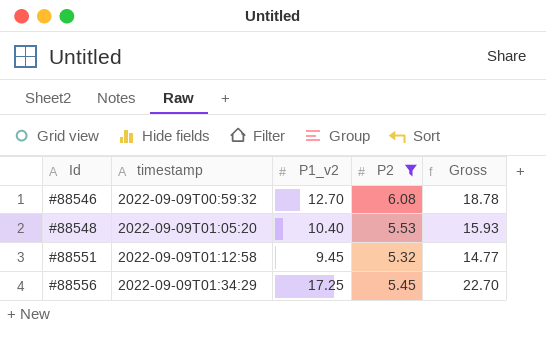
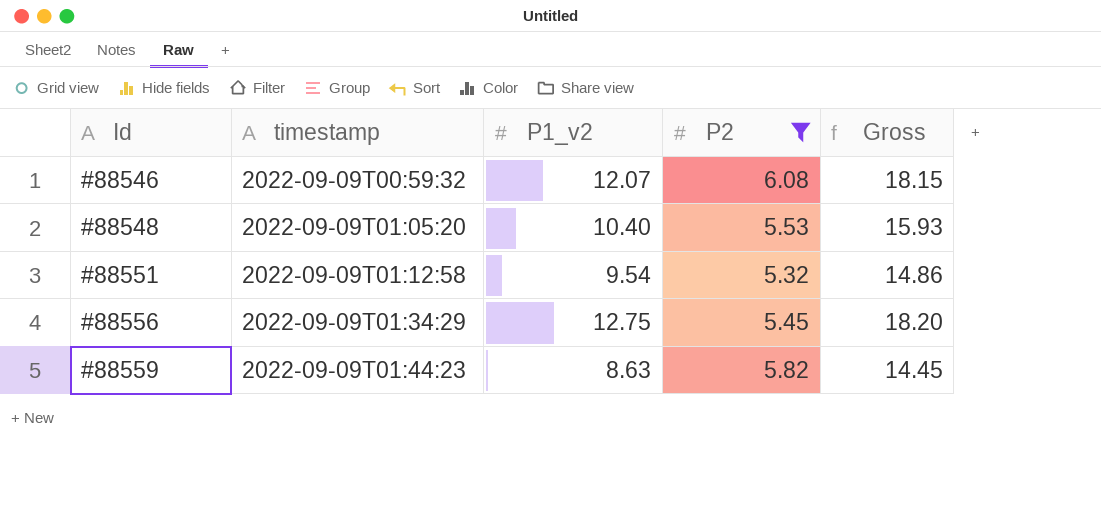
#88546 | P1_v2: 12.70 -> 12.07
#88546 | Gross: 18.78 -> 18.15
#88551 | P1_v2: 9.45 -> 9.54
#88551 | Gross: 14.77 -> 14.86
#88556 | P1_v2: 17.25 -> 12.75
#88556 | Gross: 22.70 -> 18.20
row #88559: none -> 2022-09-09T01:44:23 | 8.63 | 5.82 | 14.45

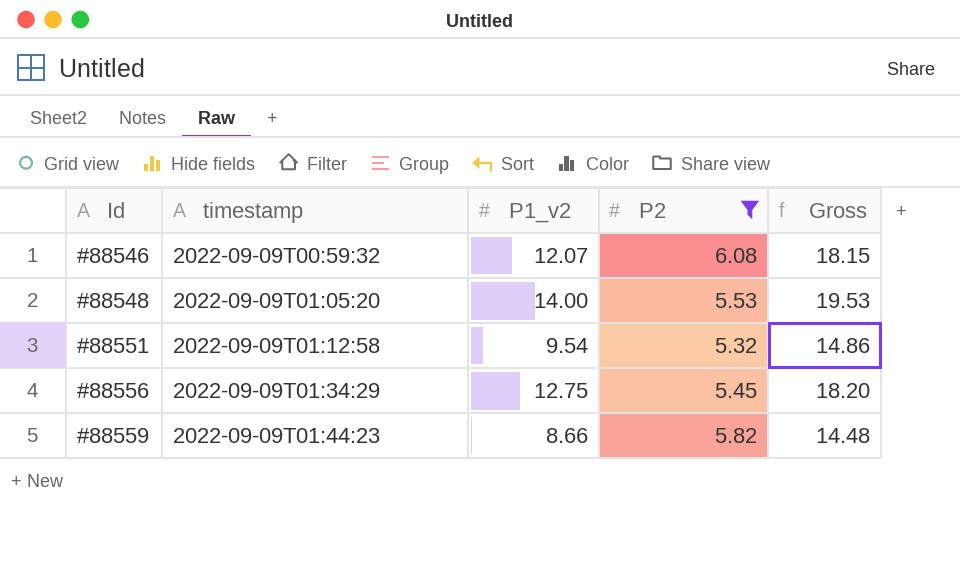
#88548 | P1_v2: 10.40 -> 14.00
#88548 | Gross: 15.93 -> 19.53
#88559 | P1_v2: 8.63 -> 8.66
#88559 | Gross: 14.45 -> 14.48

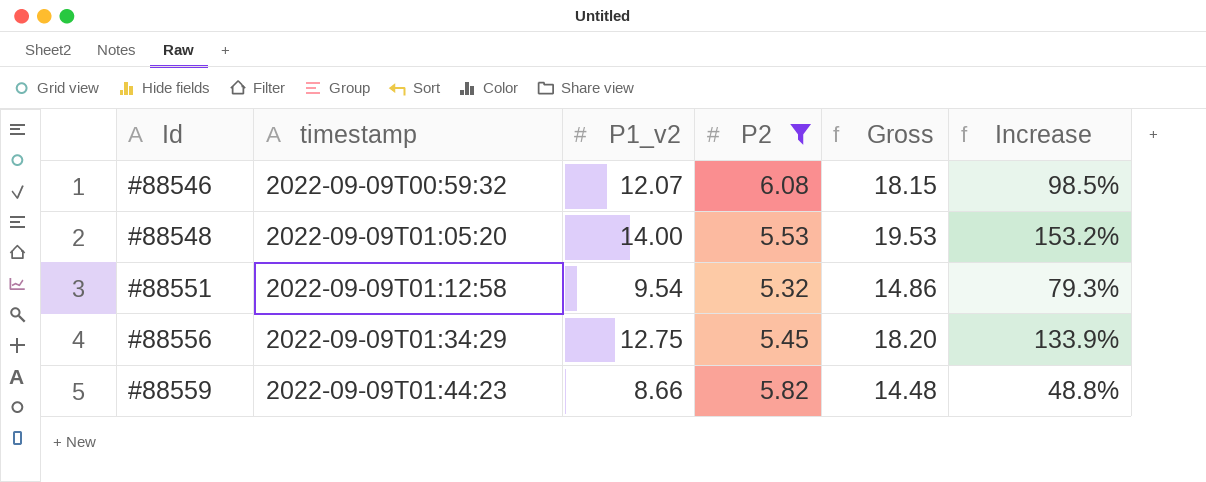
column Increase | formula: none -> ([P1_v2] - [P2]) / [P2]

